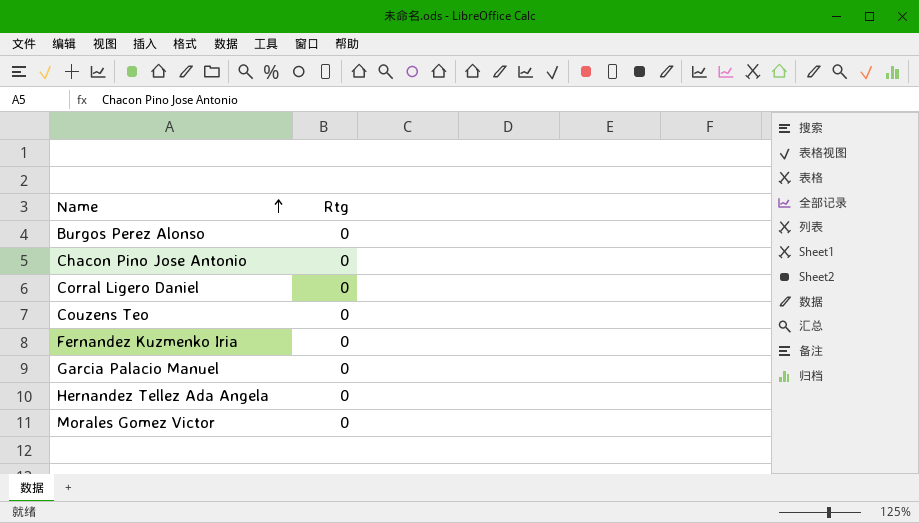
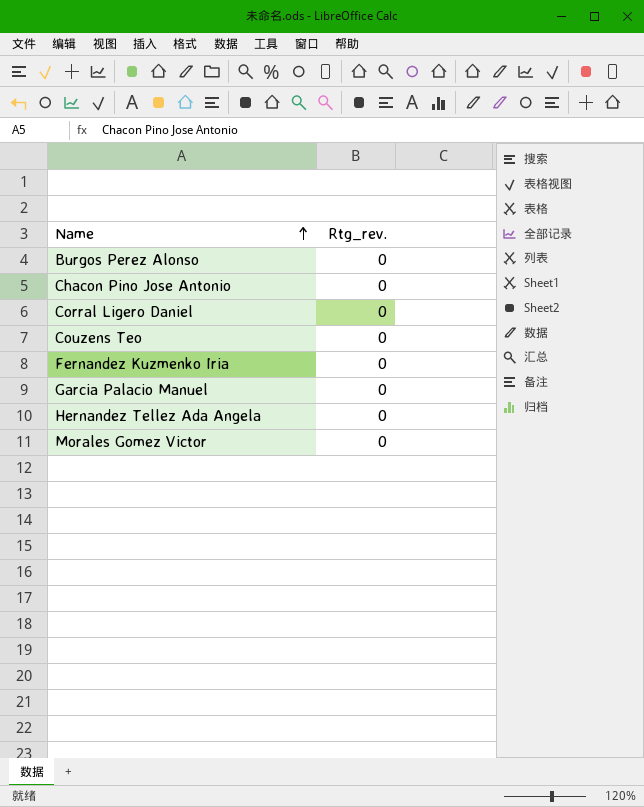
column name: Rtg -> Rtg_rev.

